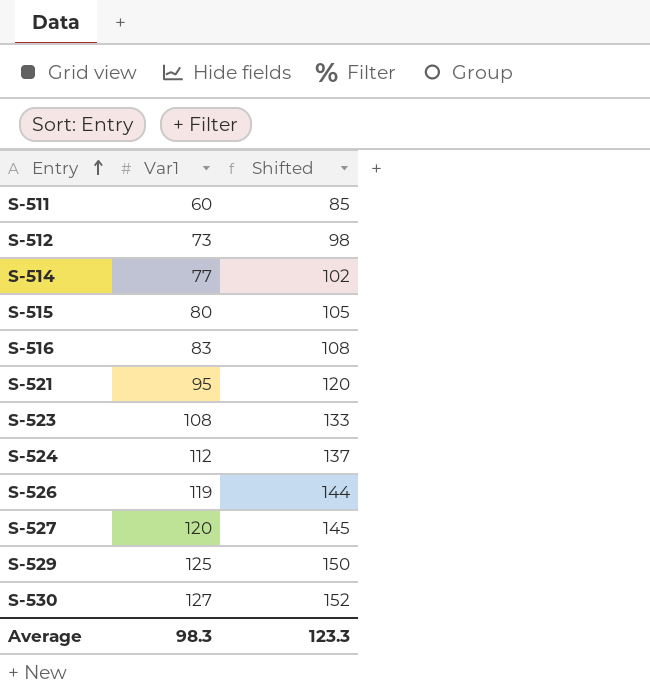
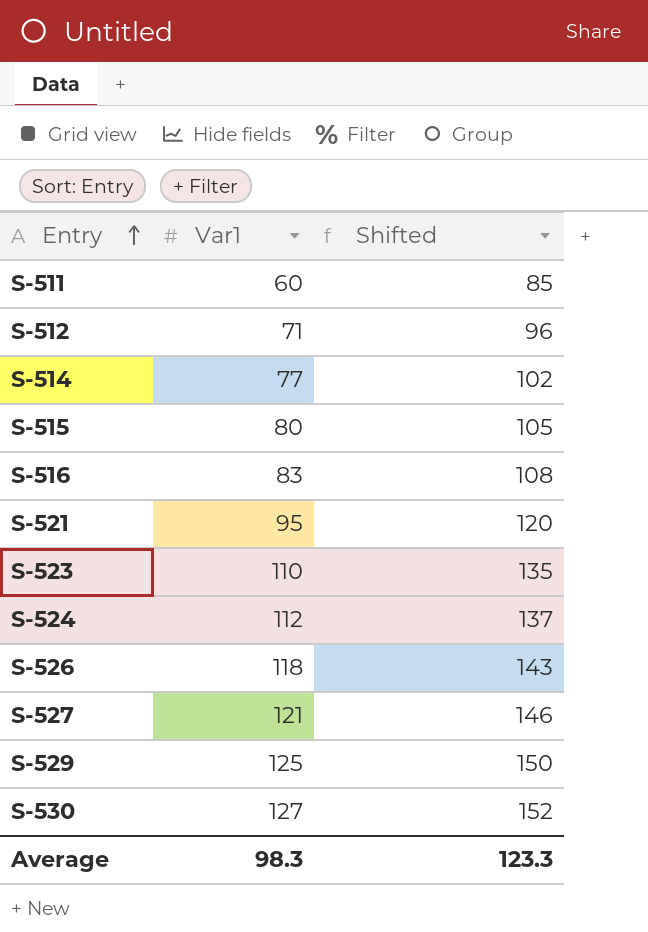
S-512 | Var1: 73 -> 71
S-512 | Shifted: 98 -> 96
S-523 | Var1: 108 -> 110
S-523 | Shifted: 133 -> 135
S-526 | Var1: 119 -> 118
S-526 | Shifted: 144 -> 143
S-527 | Var1: 120 -> 121
S-527 | Shifted: 145 -> 146

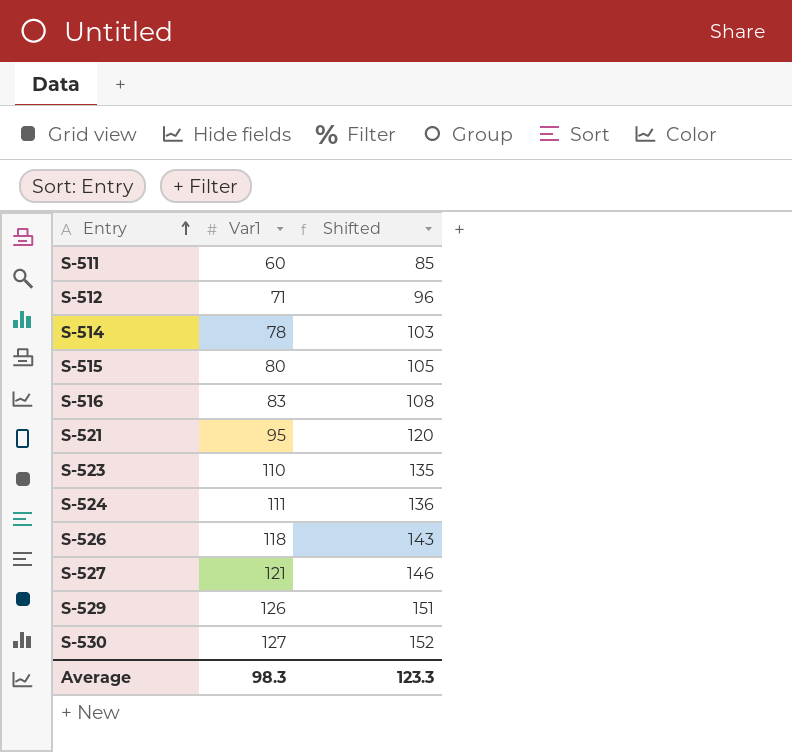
S-514 | Var1: 77 -> 78
S-514 | Shifted: 102 -> 103
S-524 | Var1: 112 -> 111
S-524 | Shifted: 137 -> 136
S-529 | Var1: 125 -> 126
S-529 | Shifted: 150 -> 151

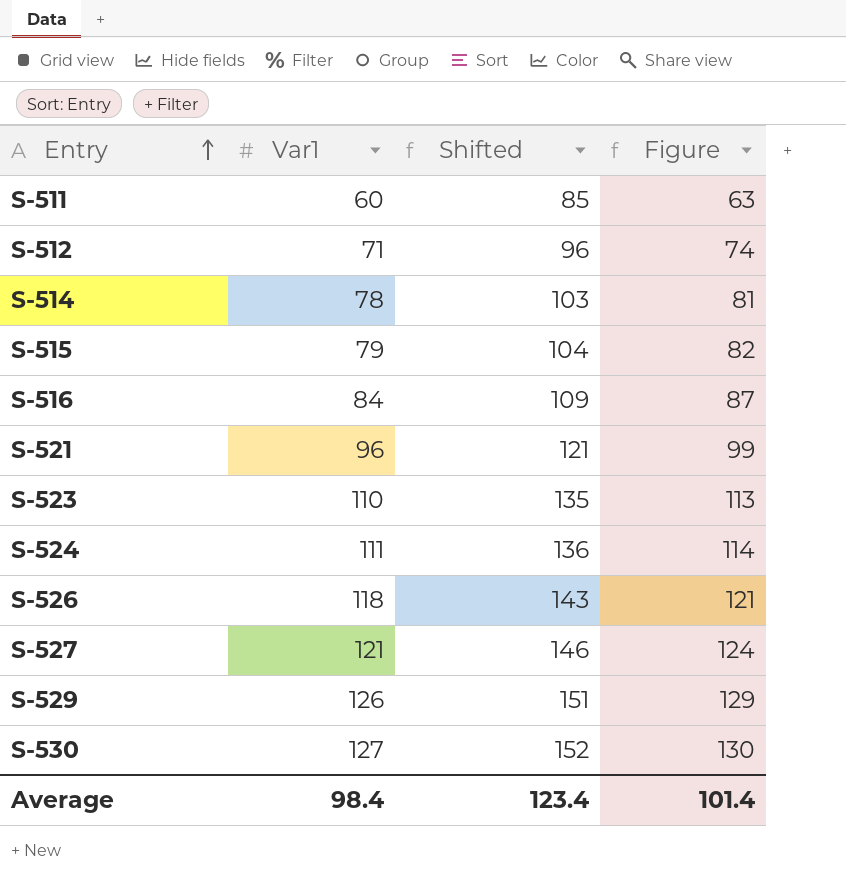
column Figure | formula: none -> [Var1] + 3
S-515 | Var1: 80 -> 79
S-515 | Shifted: 105 -> 104
S-516 | Var1: 83 -> 84
S-516 | Shifted: 108 -> 109
S-521 | Var1: 95 -> 96
S-521 | Shifted: 120 -> 121
Average | Var1: 98.3 -> 98.4
Average | Shifted: 123.3 -> 123.4

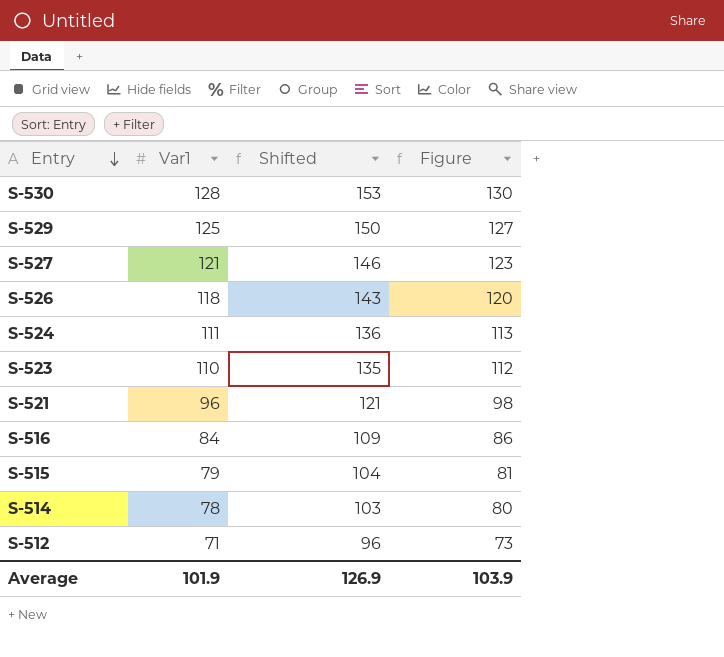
row order: Entry ascending -> Entry descending
column Figure | formula: [Var1] + 3 -> [Var1] + 2
row S-511: 60 | 85 | 63 -> none
S-530 | Var1: 127 -> 128
S-530 | Shifted: 152 -> 153
S-529 | Var1: 126 -> 125
S-529 | Shifted: 151 -> 150
Average | Var1: 98.4 -> 101.9
Average | Shifted: 123.4 -> 126.9
Average | Figure: 101.4 -> 103.9

